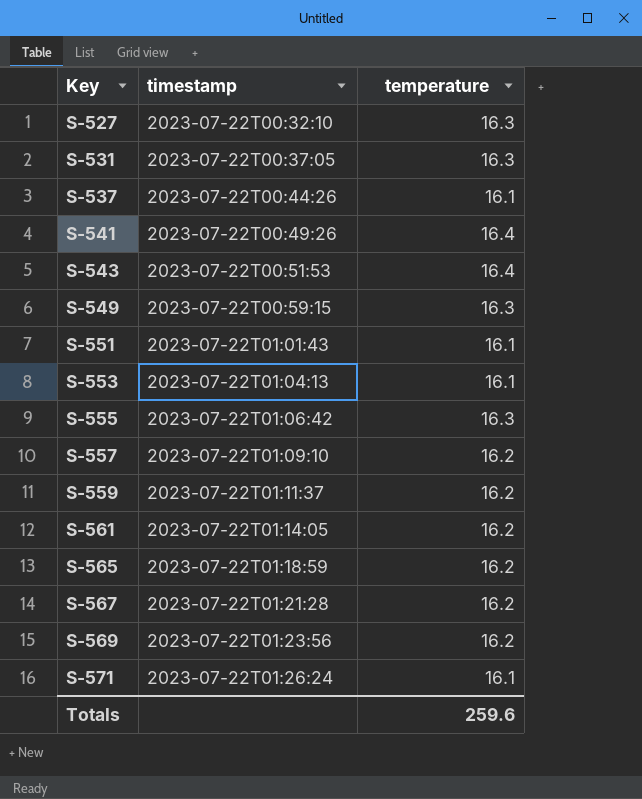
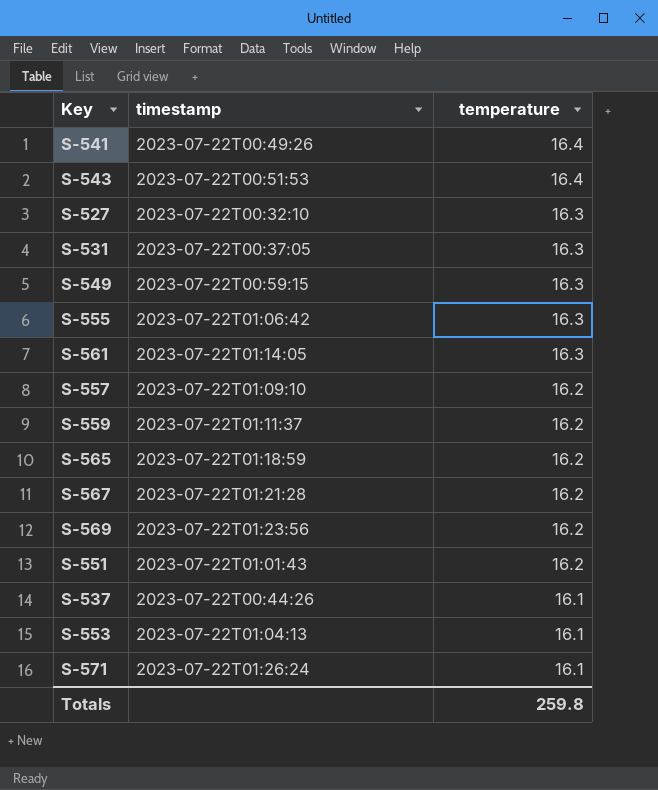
row order: Key ascending -> temperature descending
S-561 | temperature: 16.2 -> 16.3
S-551 | temperature: 16.1 -> 16.2
Totals | temperature: 259.6 -> 259.8

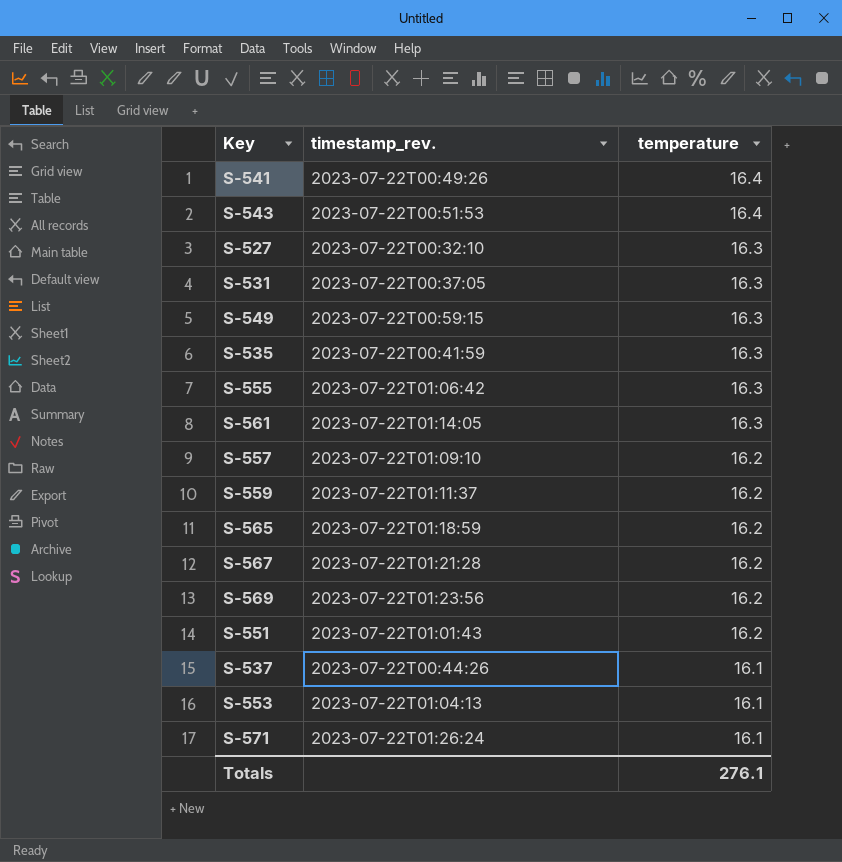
column name: timestamp -> timestamp_rev.
row S-535: none -> 2023-07-22T00:41:59 | 16.3
Totals | temperature: 259.8 -> 276.1

